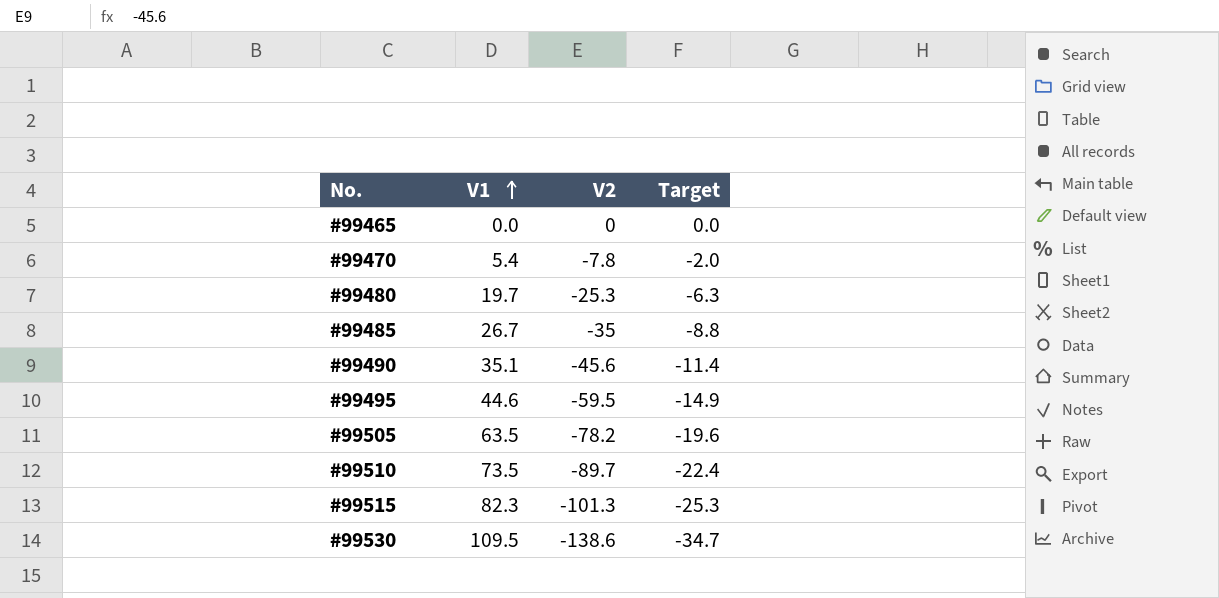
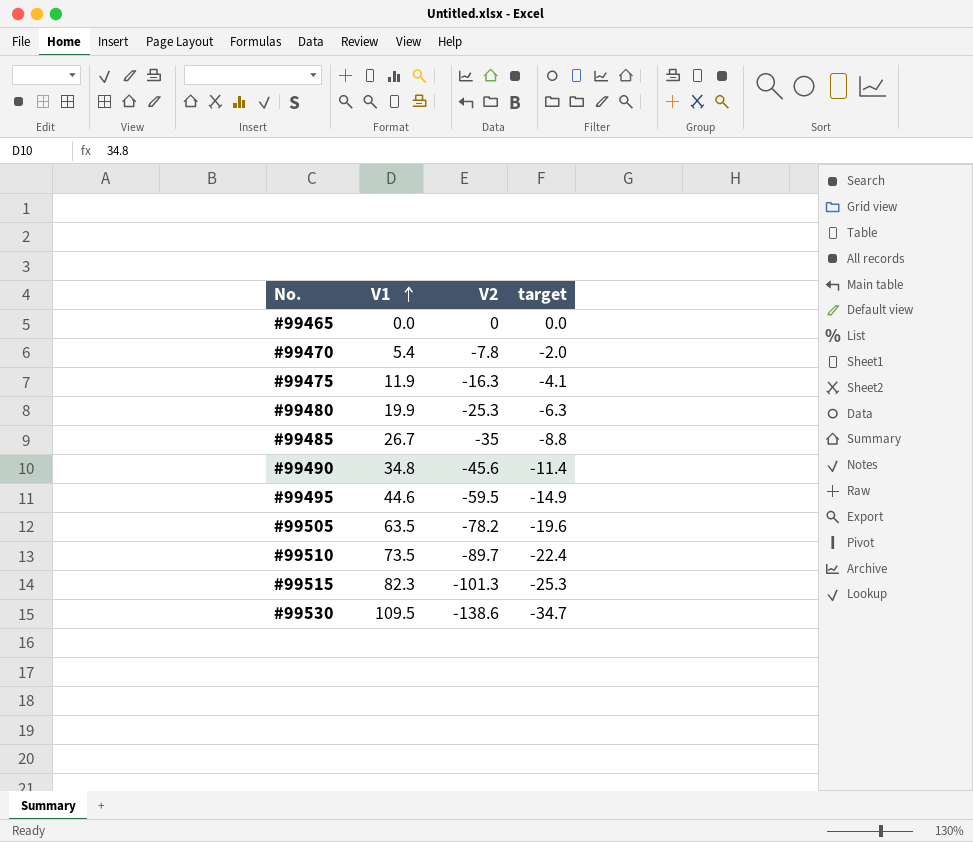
column name: Target -> target
row #99475: none -> 11.9 | -16.3 | -4.1
#99480 | V1: 19.7 -> 19.9
#99490 | V1: 35.1 -> 34.8

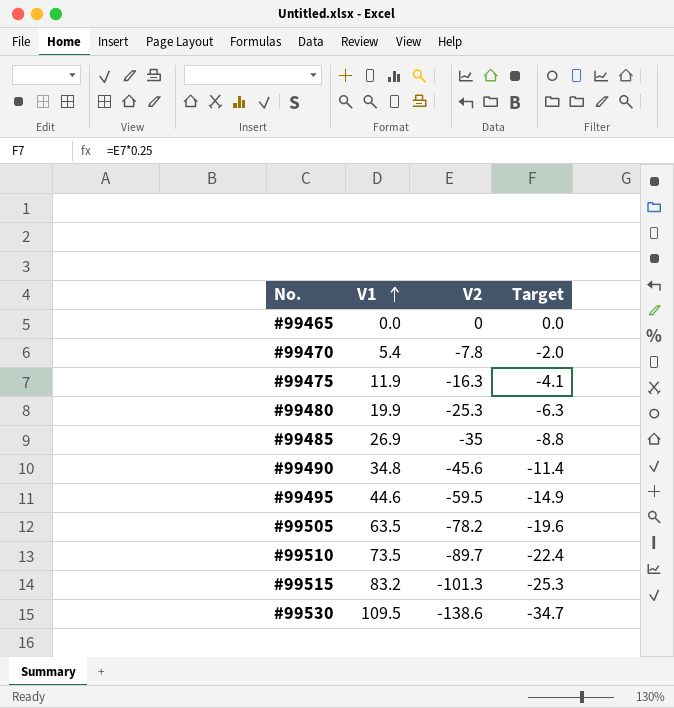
column name: target -> Target
#99485 | V1: 26.7 -> 26.9
#99515 | V1: 82.3 -> 83.2

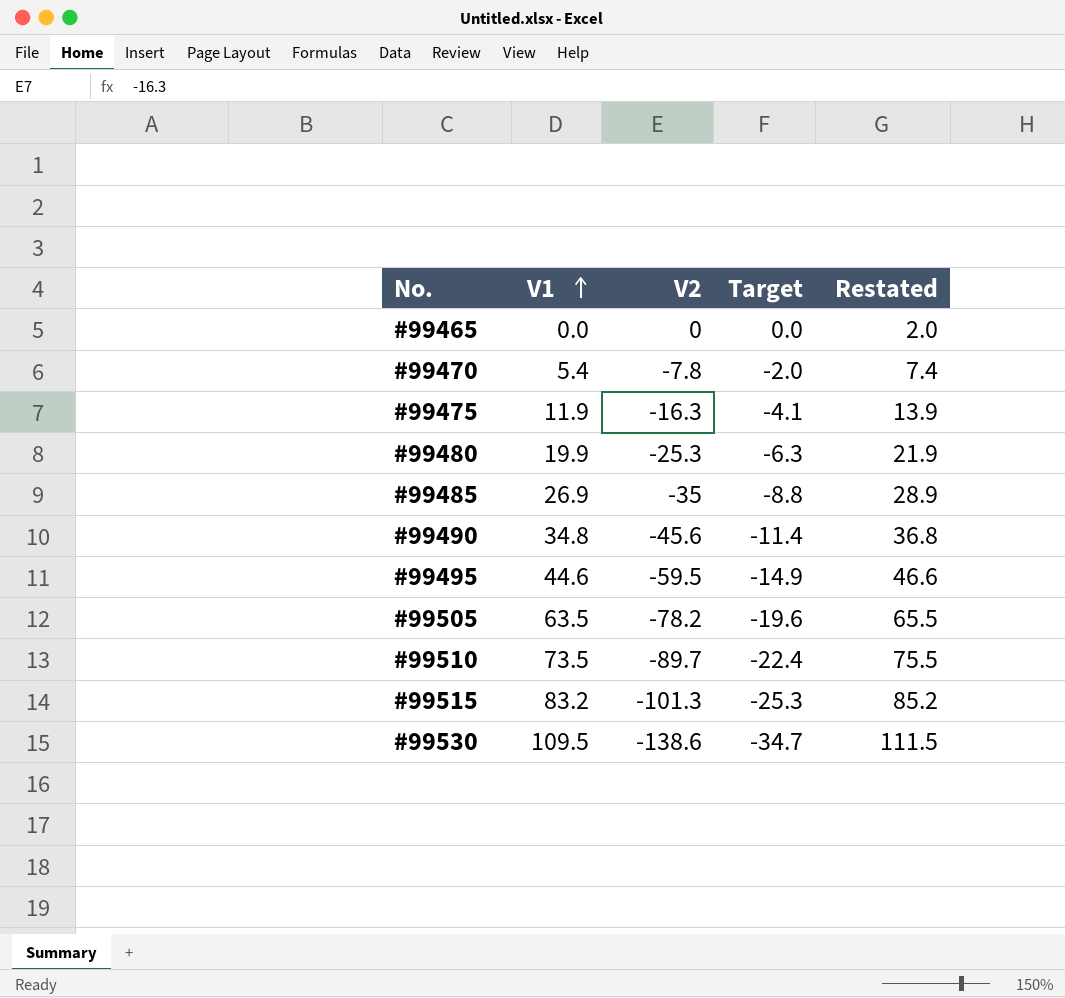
column Restated | formula: none -> [V1] + 2

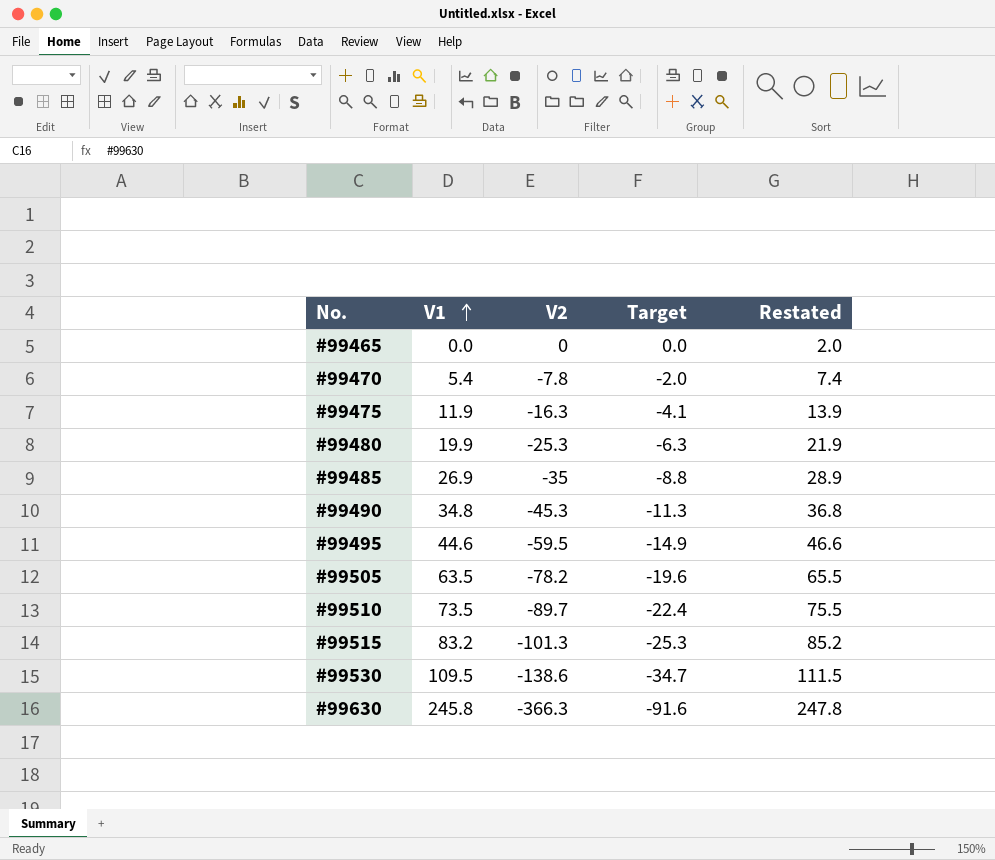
#99490 | V2: -45.6 -> -45.3
#99490 | Target: -11.4 -> -11.3
row #99630: none -> 245.8 | -366.3 | -91.6 | 247.8

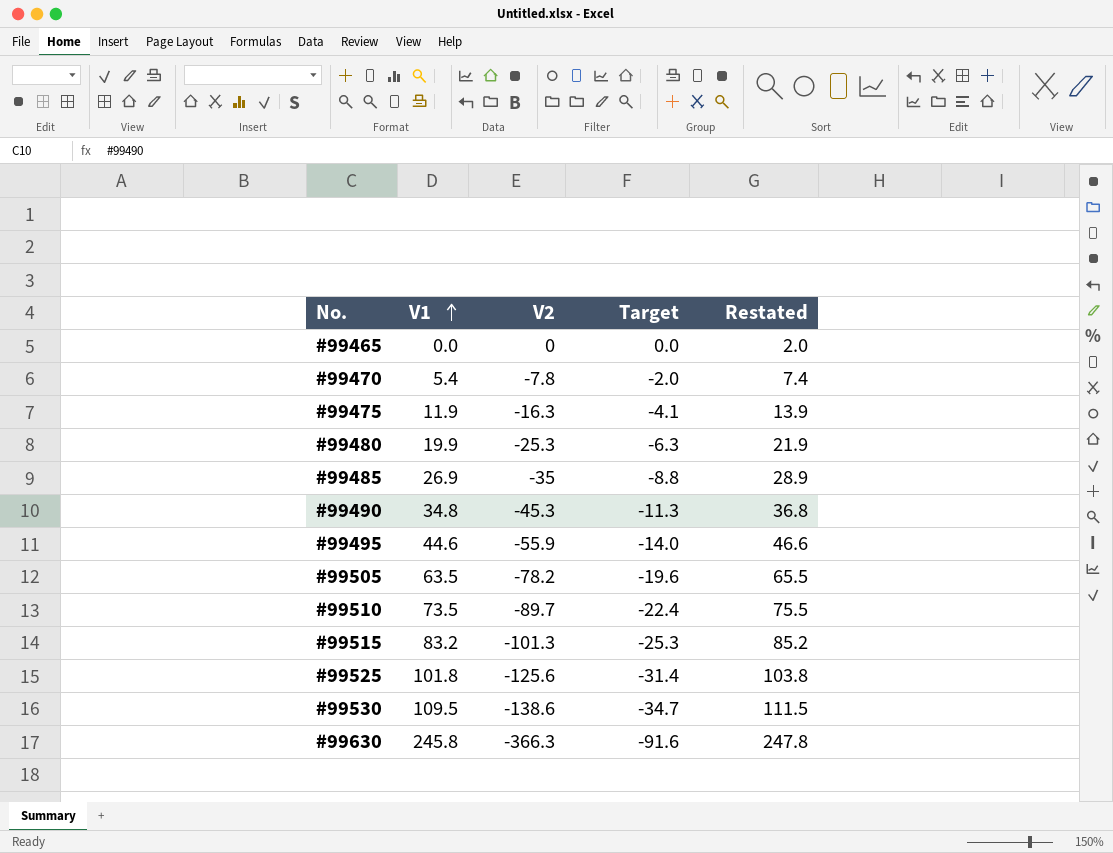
#99495 | V2: -59.5 -> -55.9
#99495 | Target: -14.9 -> -14.0
row #99525: none -> 101.8 | -125.6 | -31.4 | 103.8

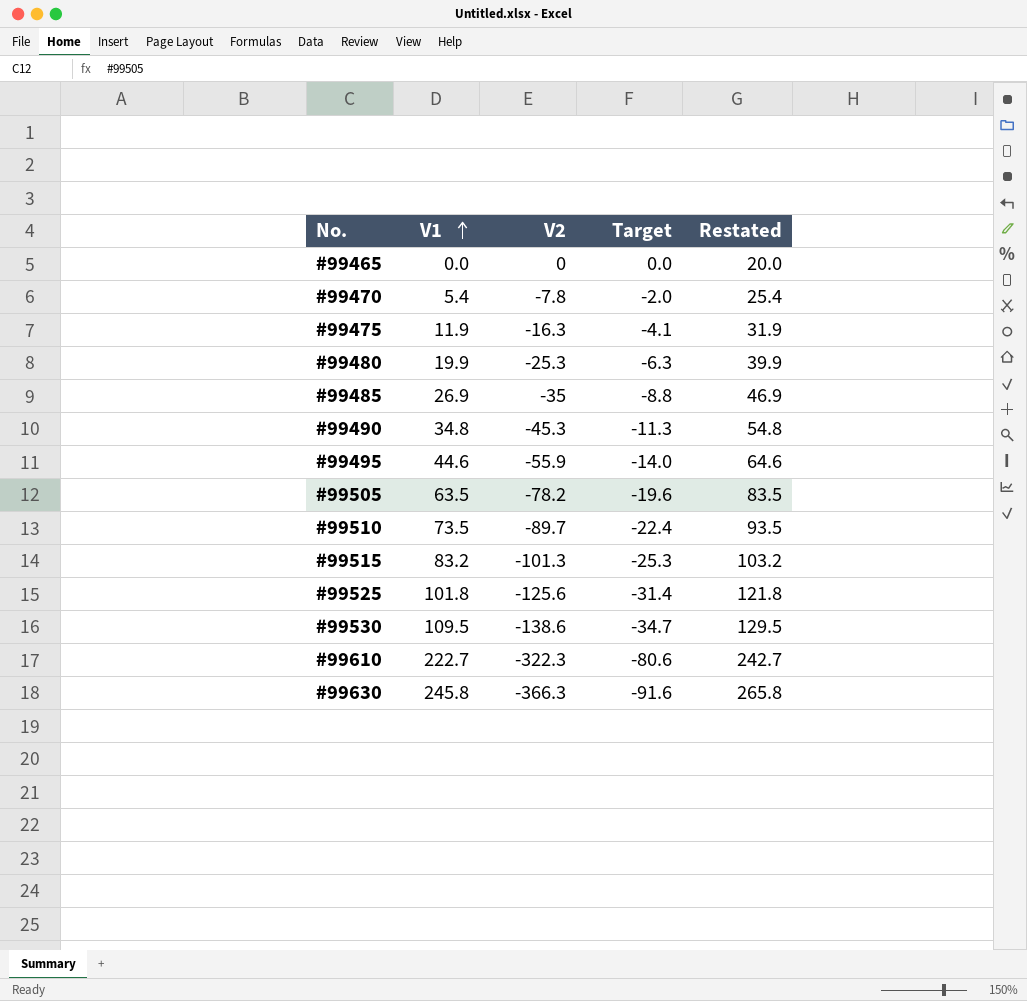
column Restated | formula: [V1] + 2 -> [V1] + 20
row #99610: none -> 222.7 | -322.3 | -80.6 | 242.7

